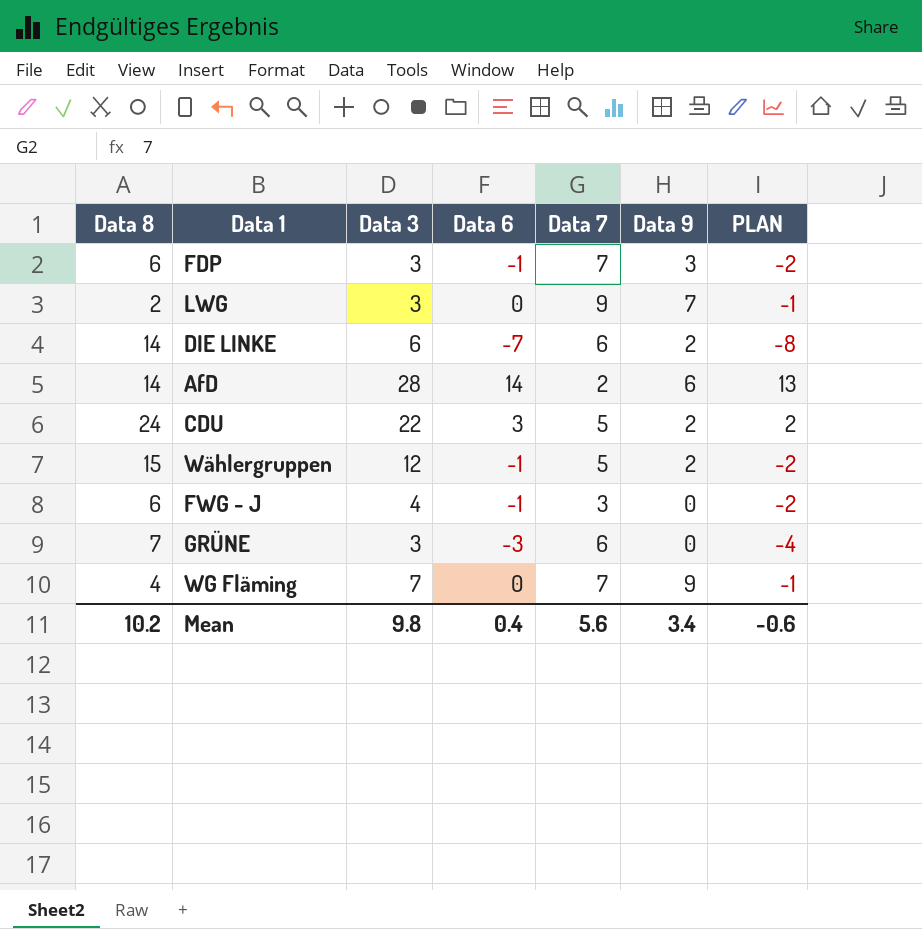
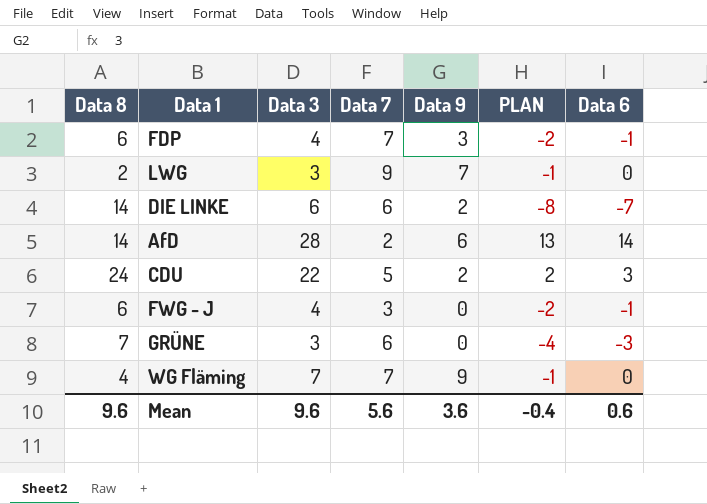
column Data 6 | position: 4 -> 7
row Wählergruppen: 15 | 12 | -1 | 5 | 2 | -2 -> none
FDP | Data 3: 3 -> 4
Mean | Data 8: 10.2 -> 9.6
Mean | Data 3: 9.8 -> 9.6
Mean | Data 9: 3.4 -> 3.6
Mean | PLAN: -0.6 -> -0.4
Mean | Data 6: 0.4 -> 0.6

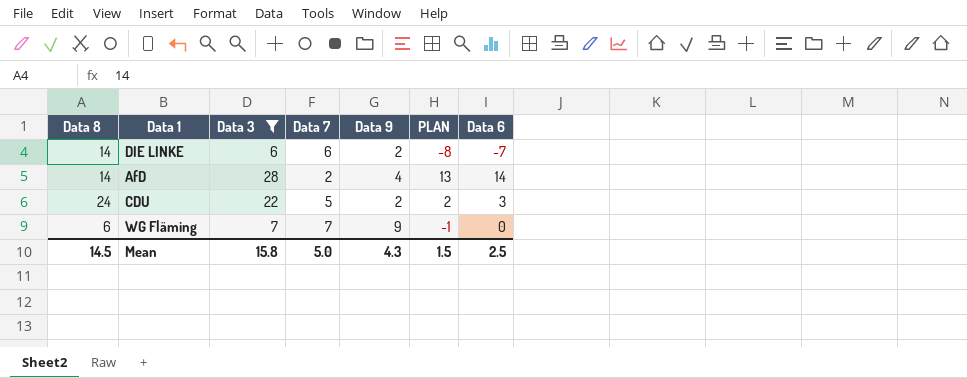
filter: none -> Data 3 >= 6
AfD | Data 9: 6 -> 4
WG Fläming | Data 8: 4 -> 6
Mean | Data 8: 9.6 -> 14.5
Mean | Data 3: 9.6 -> 15.8
Mean | Data 7: 5.6 -> 5.0
Mean | Data 9: 3.6 -> 4.3
Mean | PLAN: -0.4 -> 1.5
Mean | Data 6: 0.6 -> 2.5

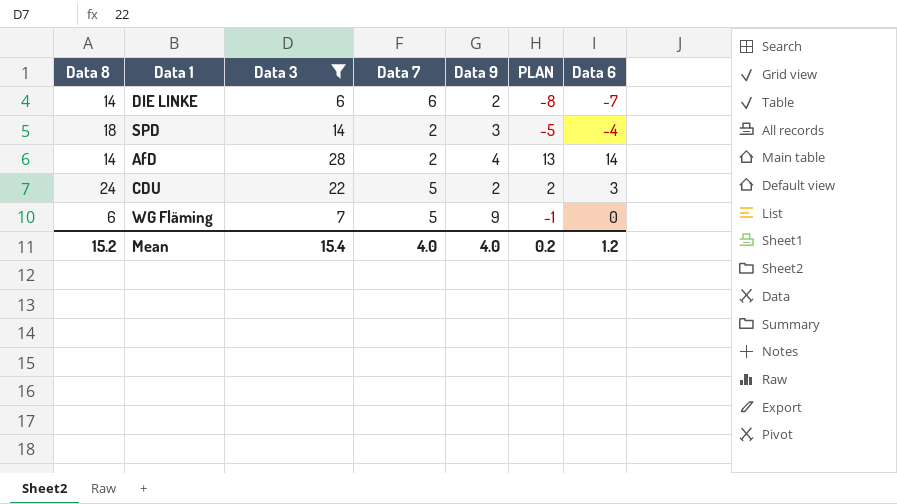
row SPD: none -> 18 | 14 | 2 | 3 | -5 | -4
WG Fläming | Data 7: 7 -> 5
Mean | Data 8: 14.5 -> 15.2
Mean | Data 3: 15.8 -> 15.4
Mean | Data 7: 5.0 -> 4.0
Mean | Data 9: 4.3 -> 4.0
Mean | PLAN: 1.5 -> 0.2
Mean | Data 6: 2.5 -> 1.2

